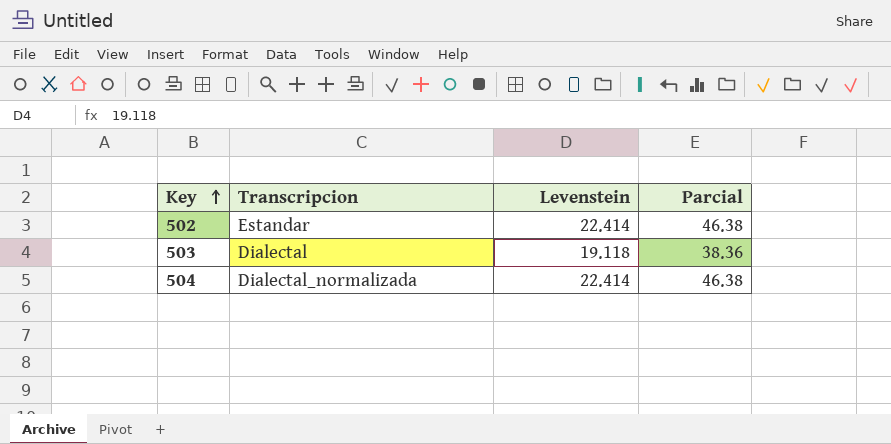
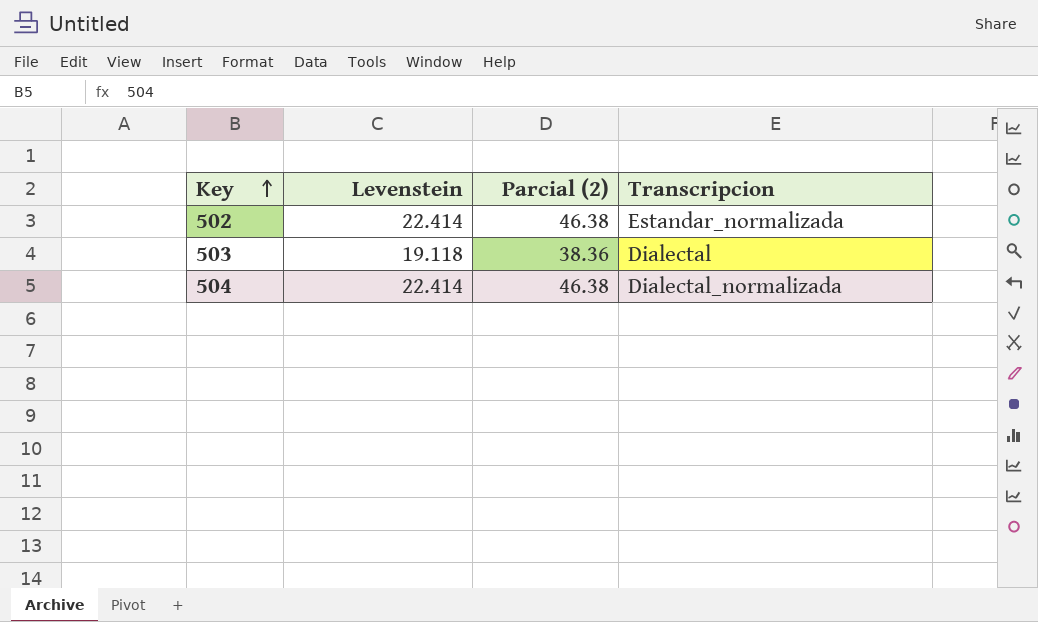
column name: Parcial -> Parcial (2)
column Transcripcion | position: 2 -> 4
502 | Transcripcion: Estandar -> Estandar_normalizada

